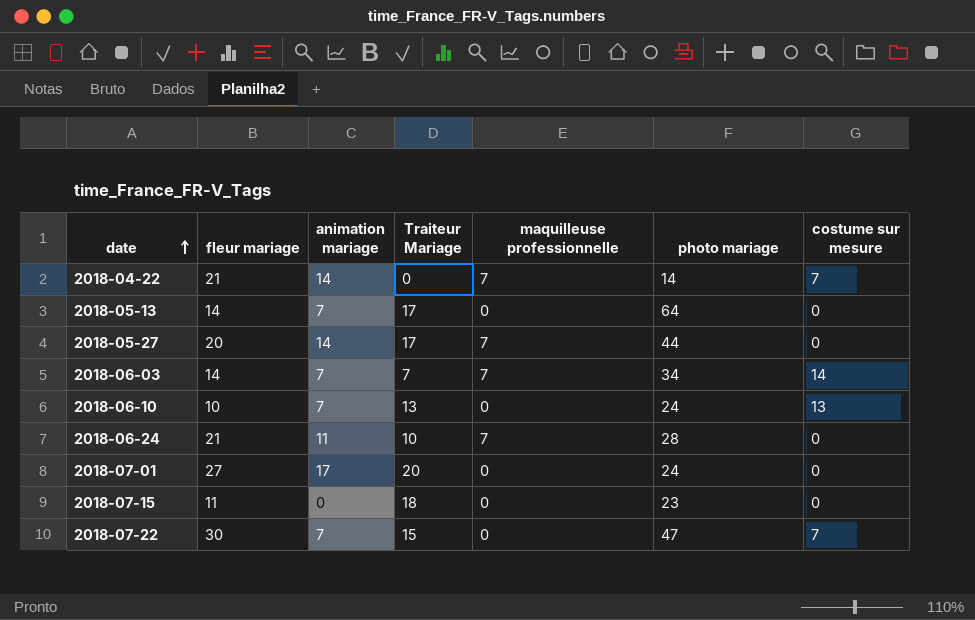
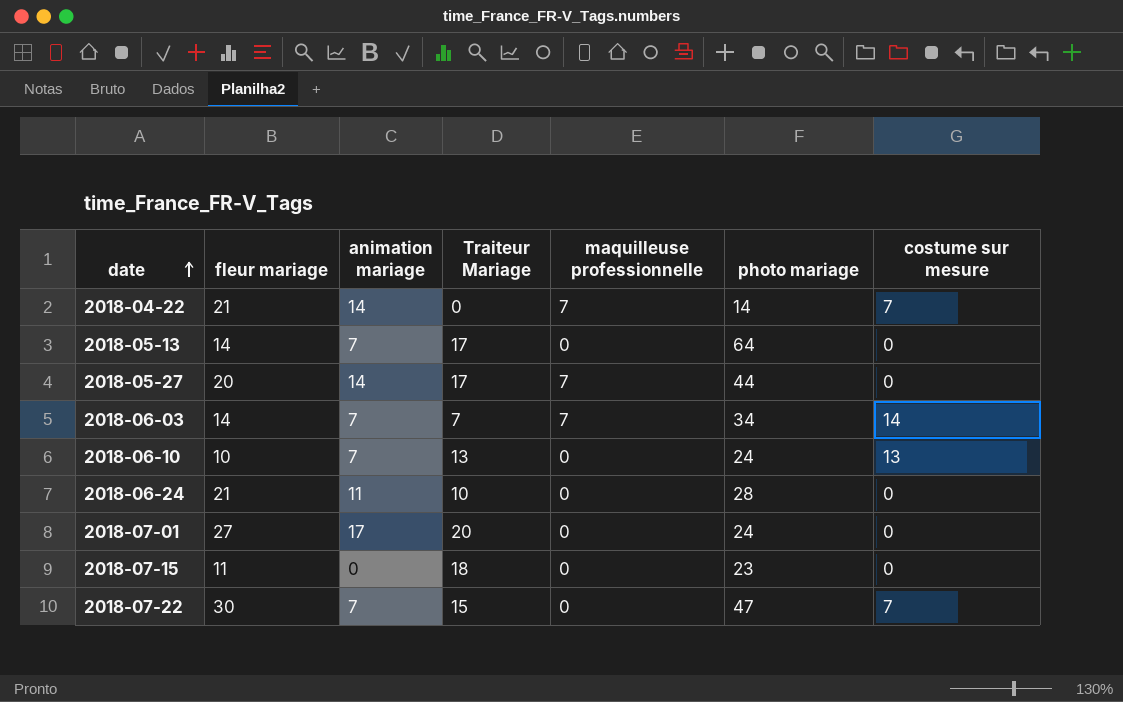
2018-06-24 | maquilleuse professionnelle: 7 -> 0

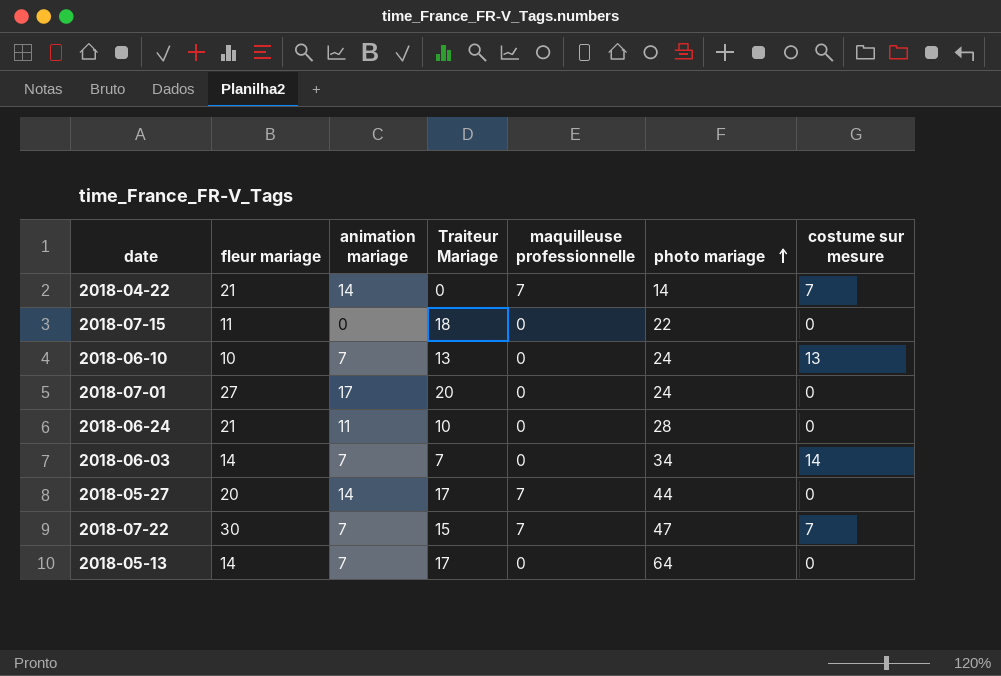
row order: date ascending -> photo mariage ascending
2018-07-15 | photo mariage: 23 -> 22
2018-06-03 | maquilleuse professionnelle: 7 -> 0
2018-07-22 | maquilleuse professionnelle: 0 -> 7

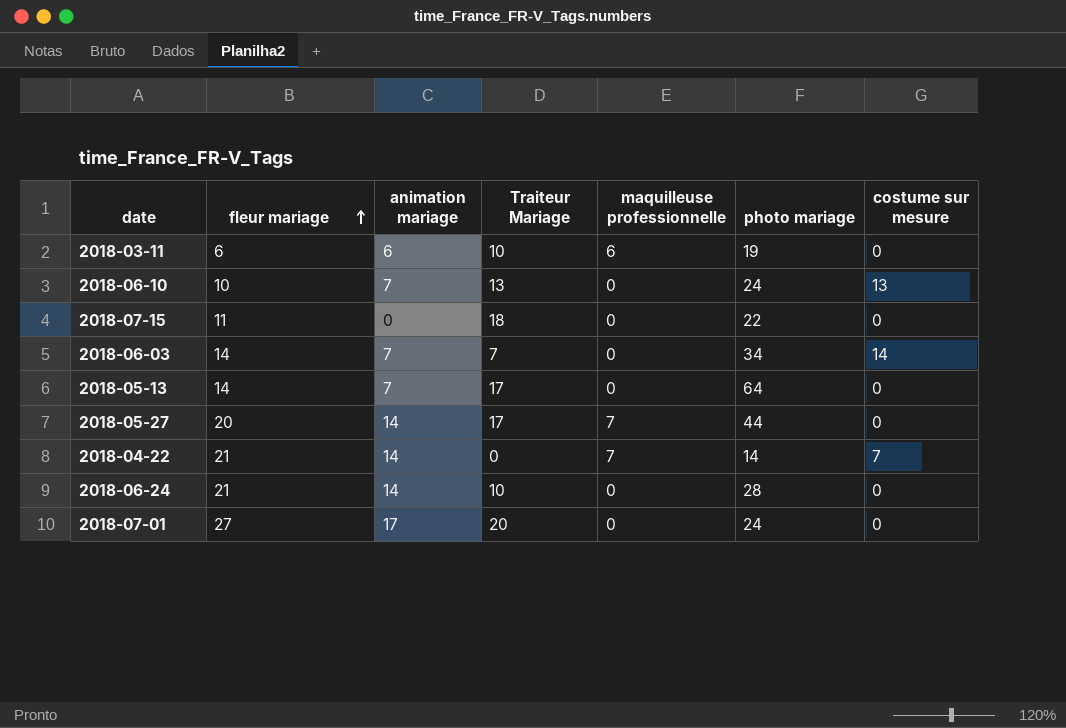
row order: photo mariage ascending -> fleur mariage ascending
row 2018-07-22: 30 | 7 | 15 | 7 | 47 | 7 -> none
row 2018-03-11: none -> 6 | 6 | 10 | 6 | 19 | 0
2018-06-24 | animation mariage: 11 -> 14

